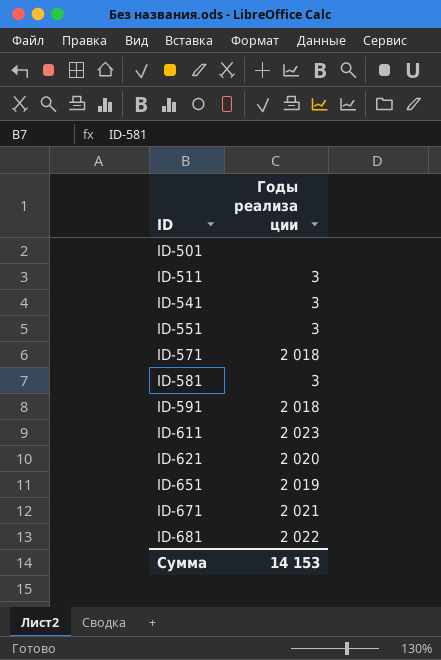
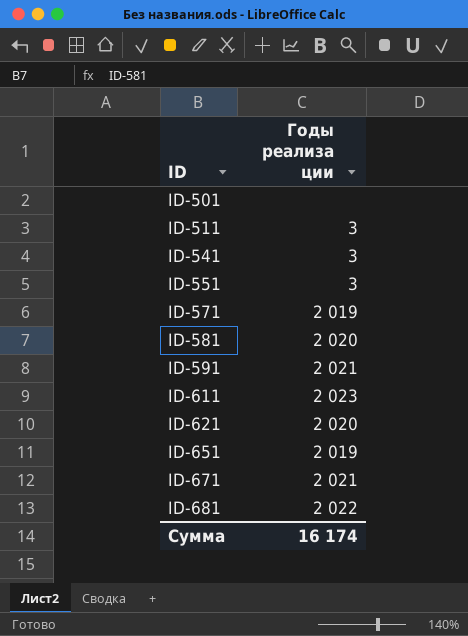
ID-571 | Годы реализа ции: 2 018 -> 2 019
ID-581 | Годы реализа ции: 3 -> 2 020
ID-591 | Годы реализа ции: 2 018 -> 2 021
Сумма | Годы реализа ции: 14 153 -> 16 174

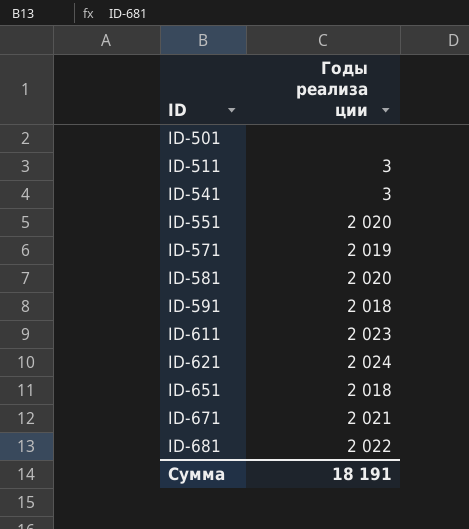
ID-551 | Годы реализа ции: 3 -> 2 020
ID-591 | Годы реализа ции: 2 021 -> 2 018
ID-621 | Годы реализа ции: 2 020 -> 2 024
ID-651 | Годы реализа ции: 2 019 -> 2 018
Сумма | Годы реализа ции: 16 174 -> 18 191

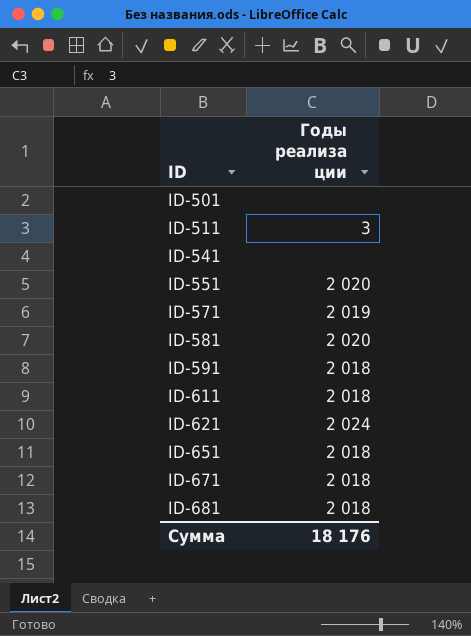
ID-541 | Годы реализа ции: 3 -> none
ID-611 | Годы реализа ции: 2 023 -> 2 018
ID-671 | Годы реализа ции: 2 021 -> 2 018
ID-681 | Годы реализа ции: 2 022 -> 2 018
Сумма | Годы реализа ции: 18 191 -> 18 176

